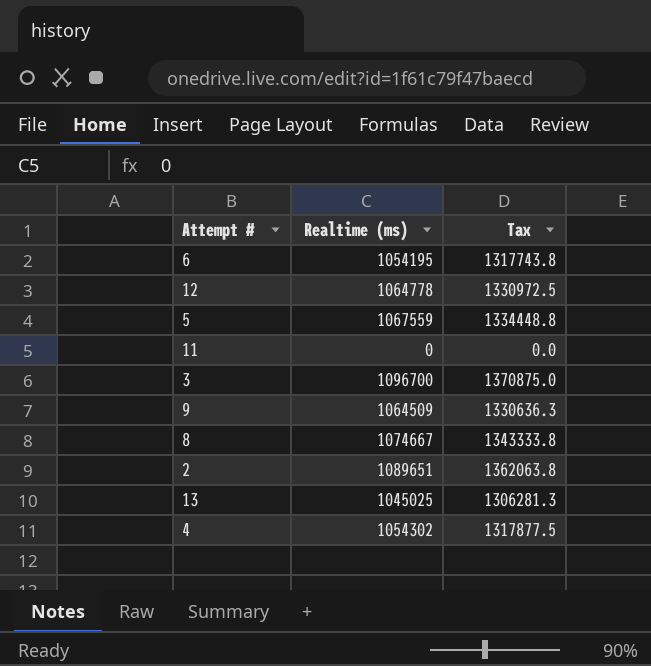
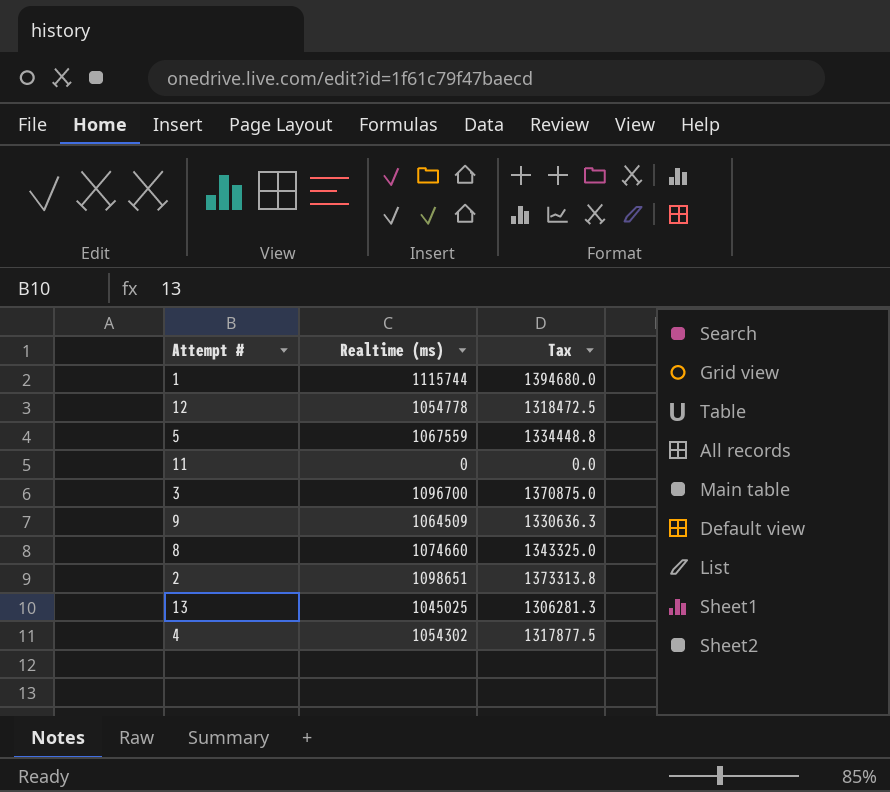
row 6: 1054195 | 1317743.8 -> none
row 1: none -> 1115744 | 1394680.0
12 | Realtime (ms): 1064778 -> 1054778
12 | Tax: 1330972.5 -> 1318472.5
8 | Realtime (ms): 1074667 -> 1074660
8 | Tax: 1343333.8 -> 1343325.0
2 | Realtime (ms): 1089651 -> 1098651
2 | Tax: 1362063.8 -> 1373313.8

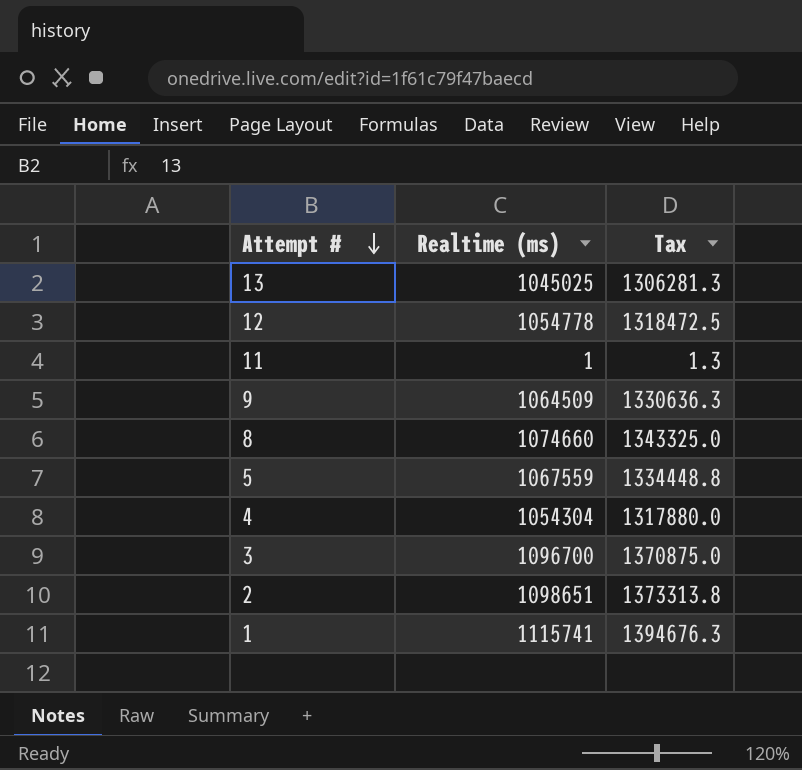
row order: none -> Attempt # descending
11 | Realtime (ms): 0 -> 1
11 | Tax: 0.0 -> 1.3
4 | Realtime (ms): 1054302 -> 1054304
4 | Tax: 1317877.5 -> 1317880.0
1 | Realtime (ms): 1115744 -> 1115741
1 | Tax: 1394680.0 -> 1394676.3

